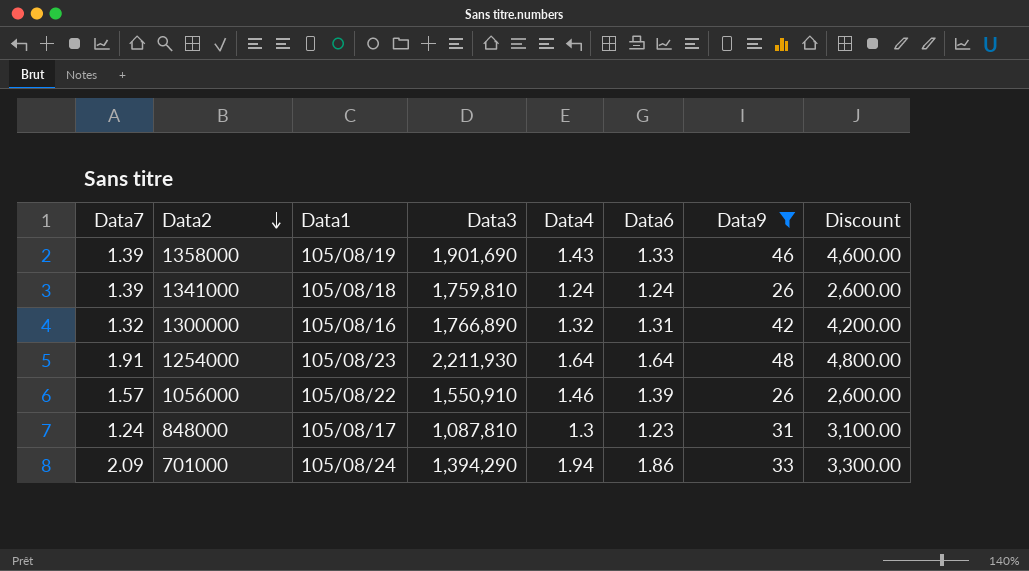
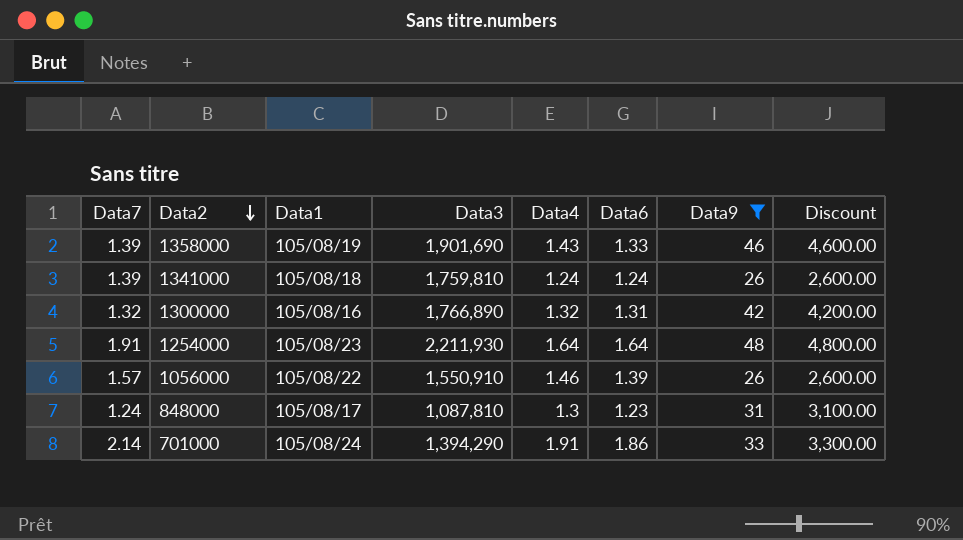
701000 | Data7: 2.09 -> 2.14
701000 | Data4: 1.94 -> 1.91

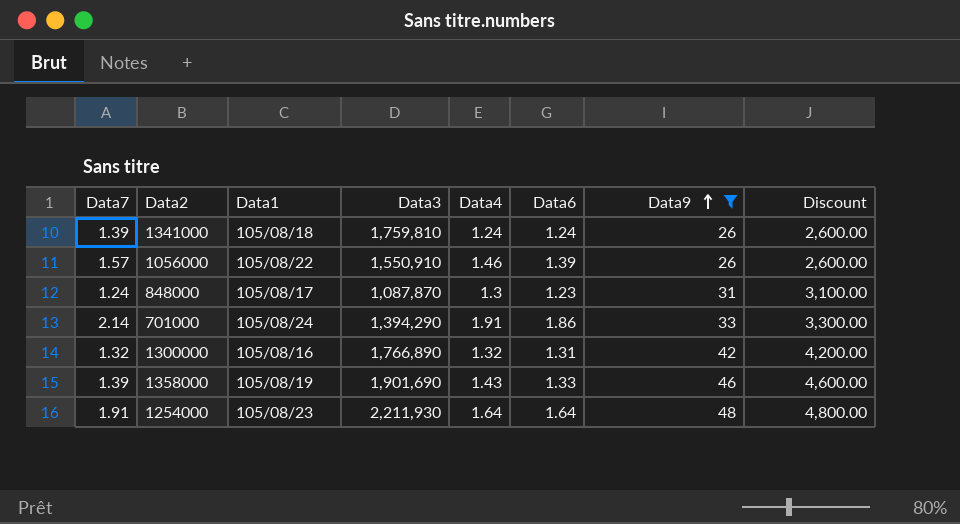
row order: Data2 descending -> Data9 ascending
848000 | Data3: 1,087,810 -> 1,087,870

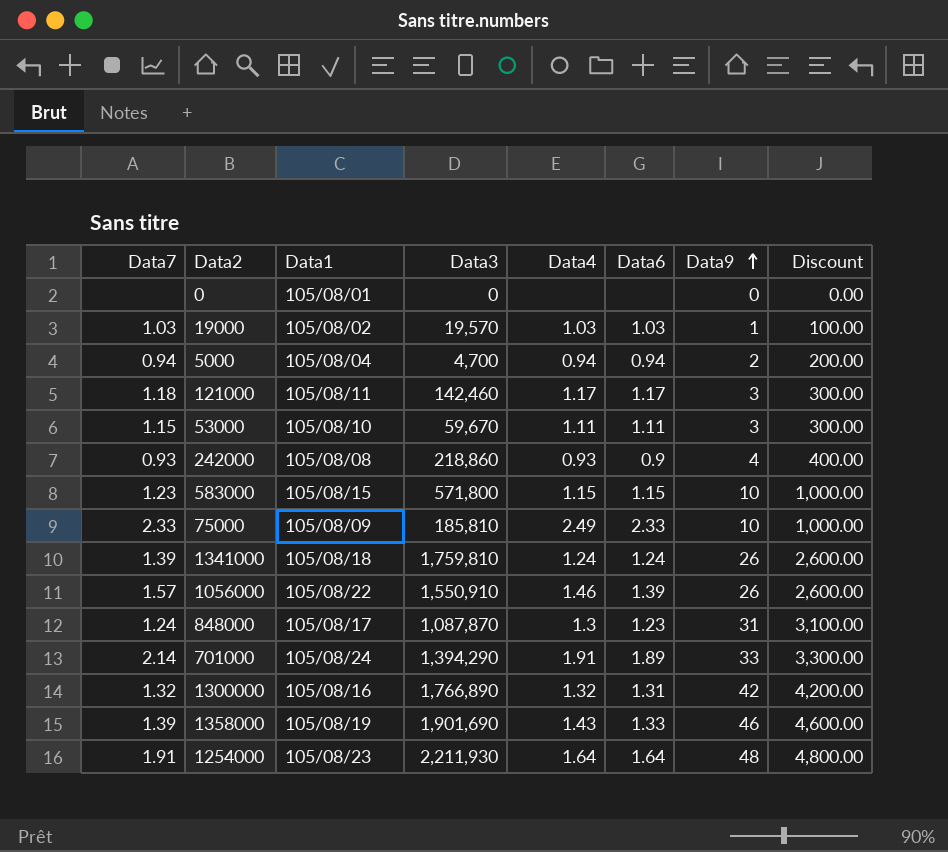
filter: Data9 >= 26 -> none
701000 | Data6: 1.86 -> 1.89

